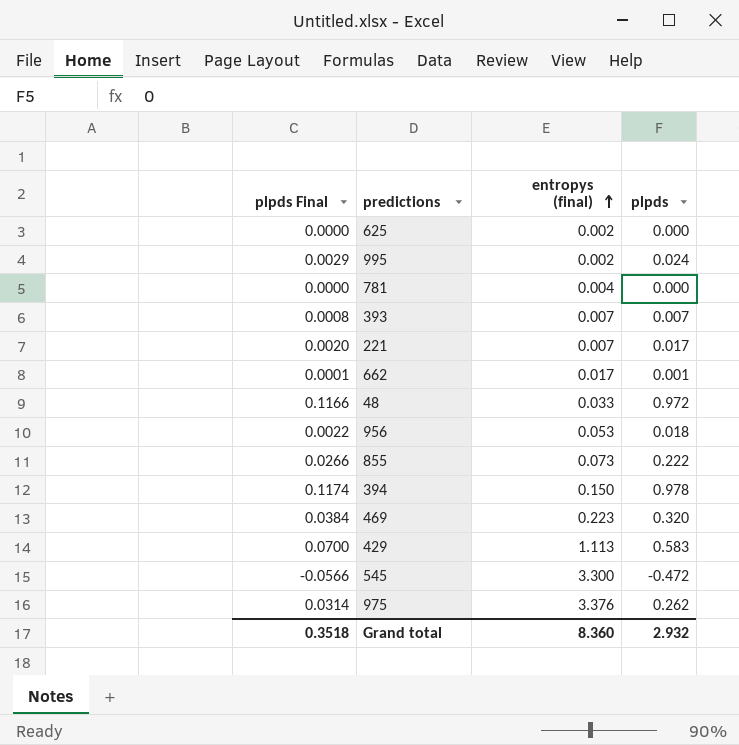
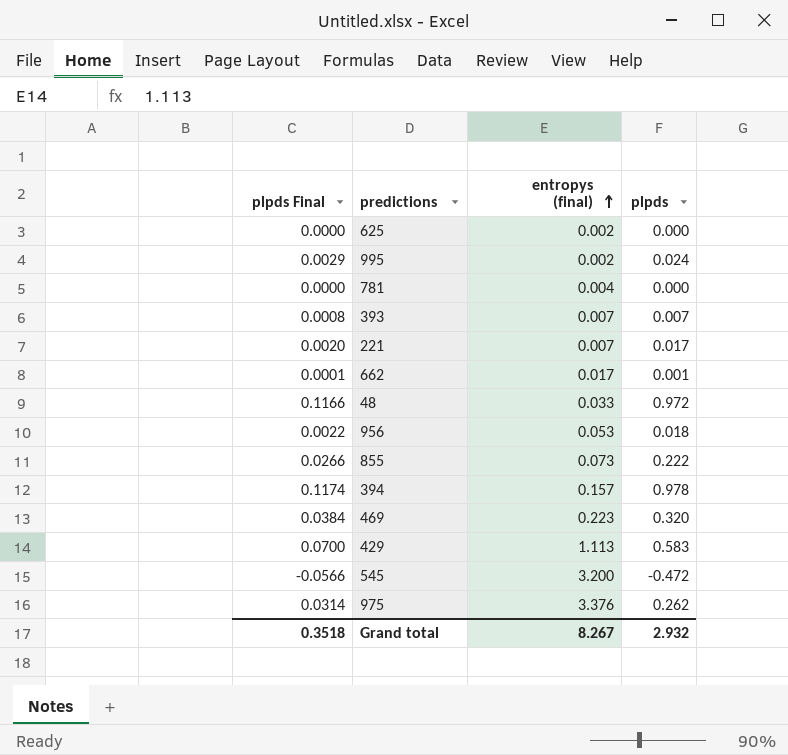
394 | entropys (final): 0.150 -> 0.157
545 | entropys (final): 3.300 -> 3.200
Grand total | entropys (final): 8.360 -> 8.267

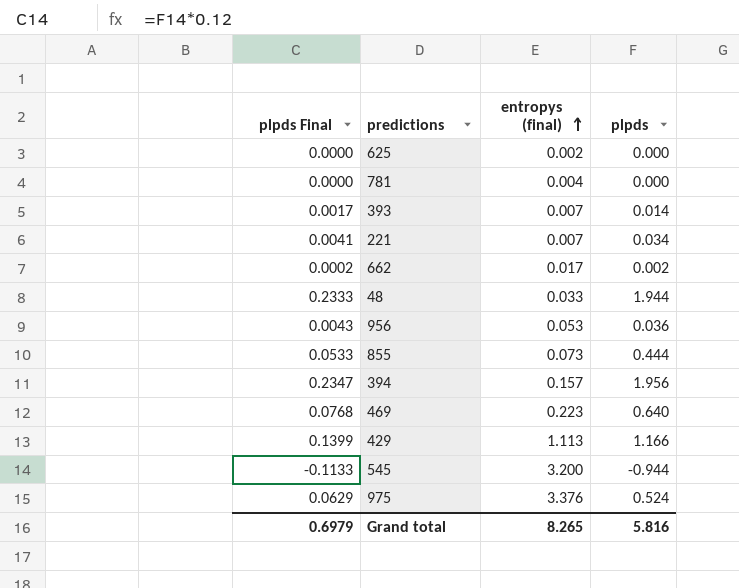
row 995: 0.0029 | 0.002 | 0.024 -> none
393 | plpds Final: 0.0008 -> 0.0017
393 | plpds: 0.007 -> 0.014
221 | plpds Final: 0.0020 -> 0.0041
221 | plpds: 0.017 -> 0.034
662 | plpds Final: 0.0001 -> 0.0002
662 | plpds: 0.001 -> 0.002
48 | plpds Final: 0.1166 -> 0.2333
48 | plpds: 0.972 -> 1.944
956 | plpds Final: 0.0022 -> 0.0043
956 | plpds: 0.018 -> 0.036
855 | plpds Final: 0.0266 -> 0.0533
855 | plpds: 0.222 -> 0.444
394 | plpds Final: 0.1174 -> 0.2347
394 | plpds: 0.978 -> 1.956
469 | plpds Final: 0.0384 -> 0.0768
469 | plpds: 0.320 -> 0.640
429 | plpds Final: 0.0700 -> 0.1399
429 | plpds: 0.583 -> 1.166
545 | plpds Final: -0.0566 -> -0.1133
545 | plpds: -0.472 -> -0.944
975 | plpds Final: 0.0314 -> 0.0629
975 | plpds: 0.262 -> 0.524
Grand total | plpds Final: 0.3518 -> 0.6979
Grand total | entropys (final): 8.267 -> 8.265
Grand total | plpds: 2.932 -> 5.816

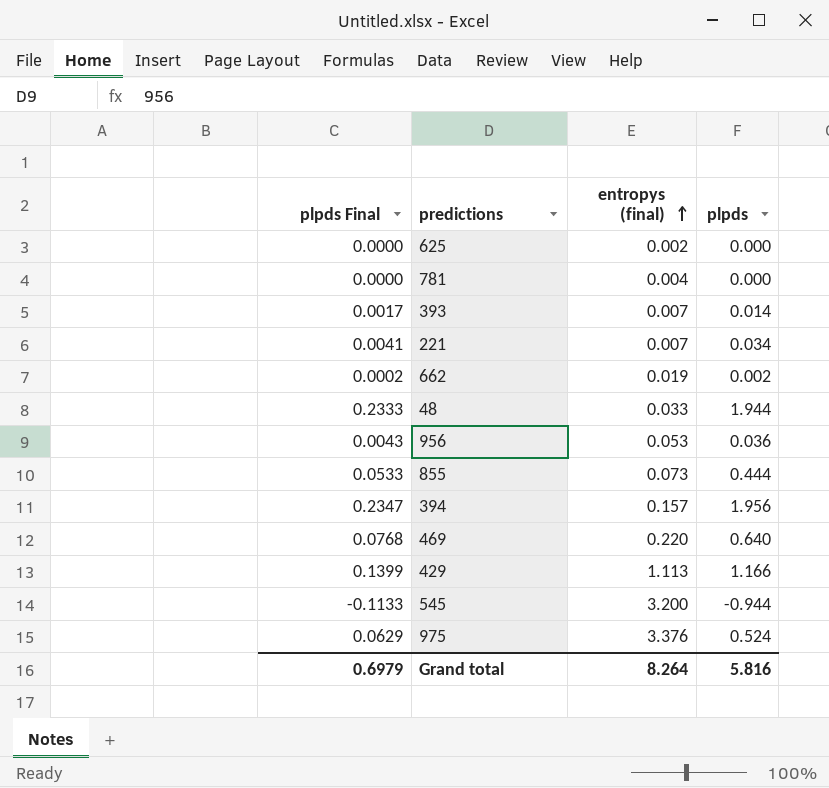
662 | entropys (final): 0.017 -> 0.019
469 | entropys (final): 0.223 -> 0.220
Grand total | entropys (final): 8.265 -> 8.264

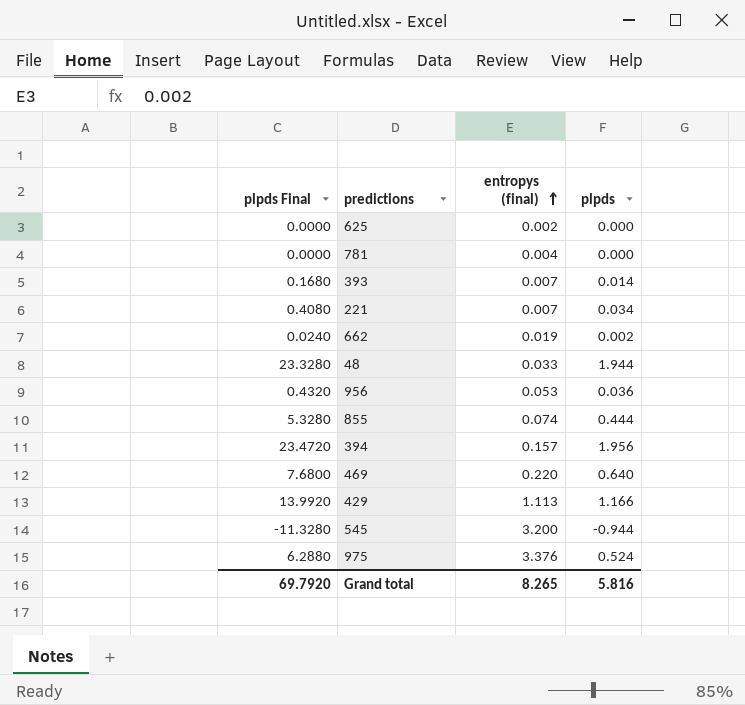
column plpds Final | formula: [plpds] * 0.12 -> [plpds] * 12
855 | entropys (final): 0.073 -> 0.074
Grand total | plpds Final: 0.6979 -> 69.7920
Grand total | entropys (final): 8.264 -> 8.265

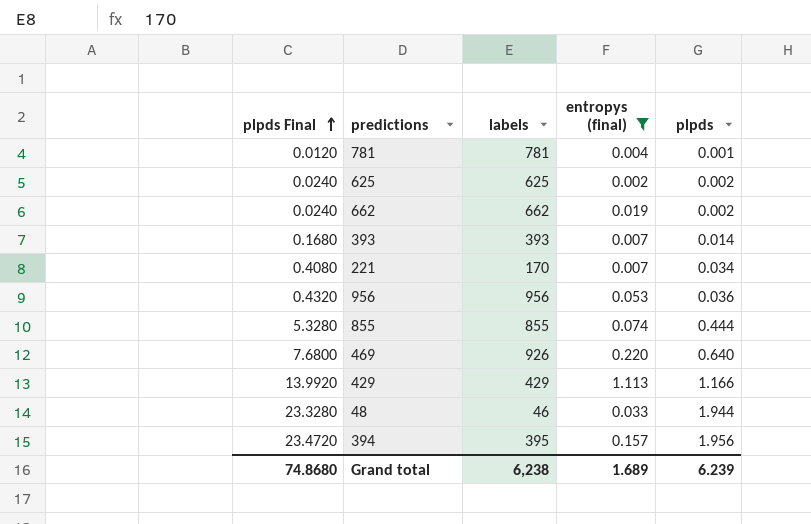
filter: none -> entropys (final) <= 1.113
row order: entropys (final) ascending -> plpds Final ascending
column labels | position: none -> 3
781 | plpds Final: 0.0000 -> 0.0120
781 | plpds: 0.000 -> 0.001
625 | plpds Final: 0.0000 -> 0.0240
625 | plpds: 0.000 -> 0.002
Grand total | plpds Final: 69.7920 -> 74.8680
Grand total | entropys (final): 8.265 -> 1.689
Grand total | plpds: 5.816 -> 6.239

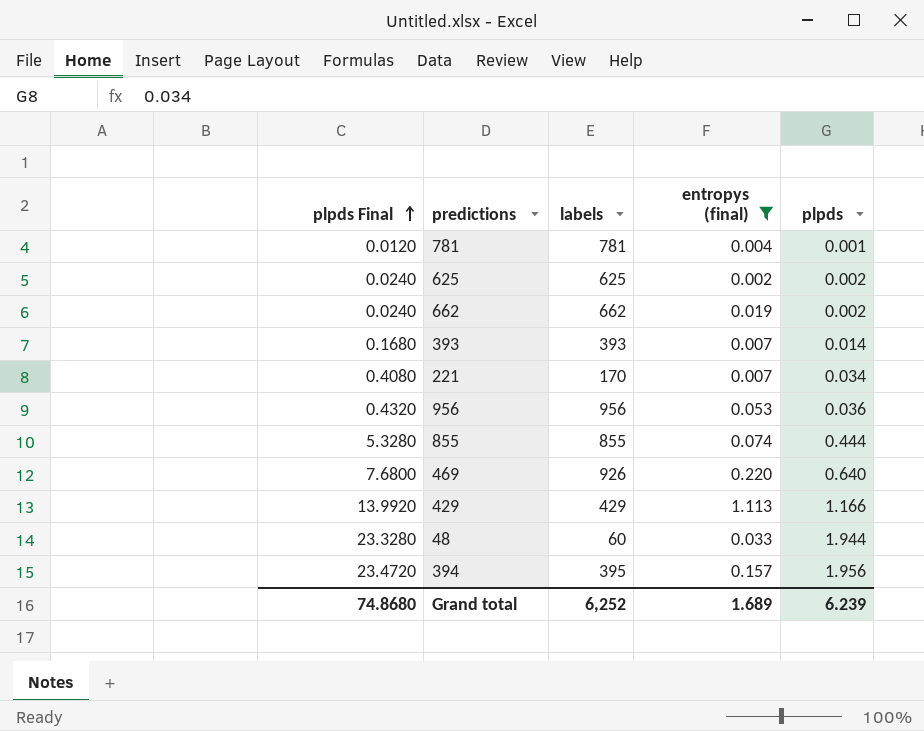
48 | labels: 46 -> 60
Grand total | labels: 6,238 -> 6,252

